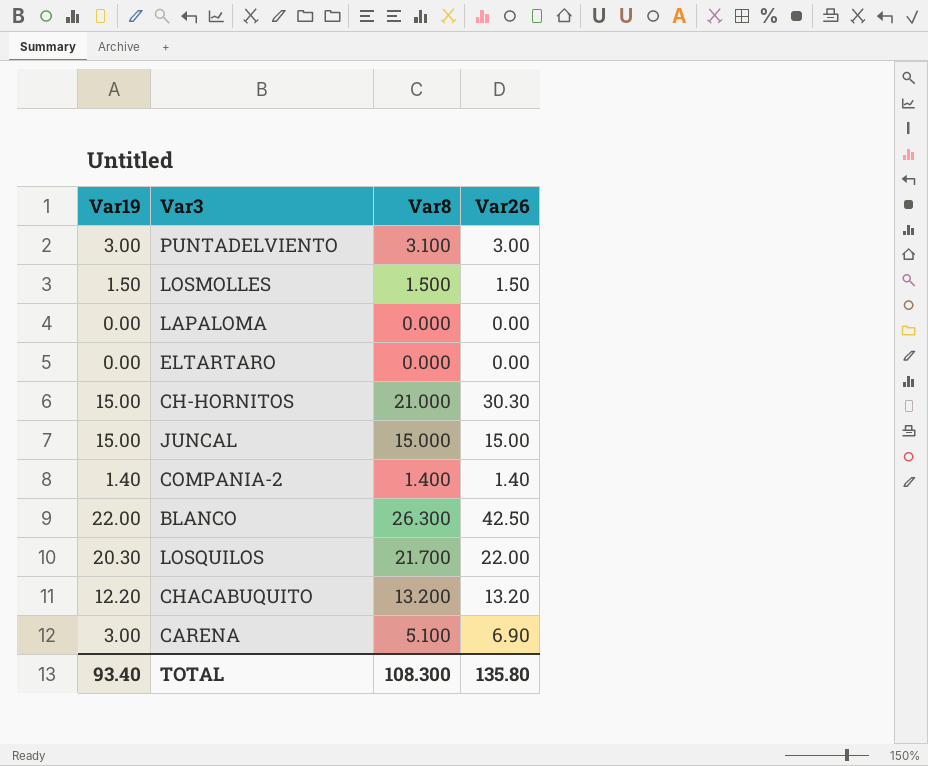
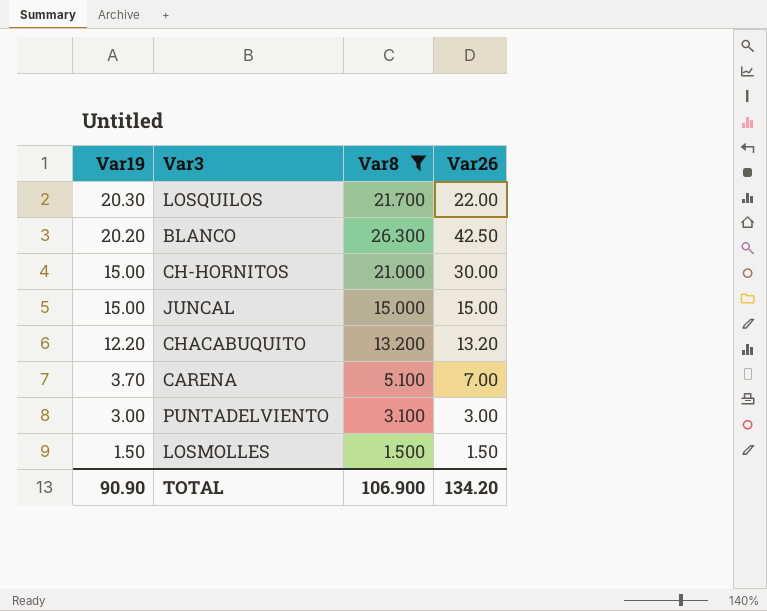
filter: none -> Var8 >= 1.500
row order: none -> Var19 descending
BLANCO | Var19: 22.00 -> 20.20
CH-HORNITOS | Var26: 30.30 -> 30.00
CARENA | Var19: 3.00 -> 3.70
CARENA | Var26: 6.90 -> 7.00
TOTAL | Var19: 93.40 -> 90.90
TOTAL | Var8: 108.300 -> 106.900
TOTAL | Var26: 135.80 -> 134.20

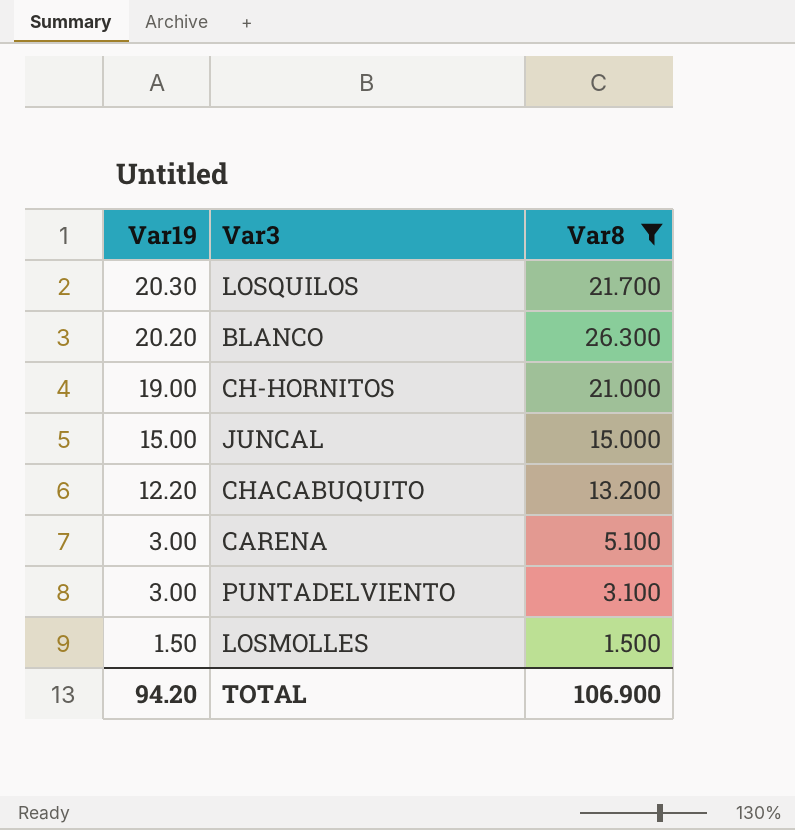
column Var26 | position: 4 -> none
CH-HORNITOS | Var19: 15.00 -> 19.00
CARENA | Var19: 3.70 -> 3.00
TOTAL | Var19: 90.90 -> 94.20

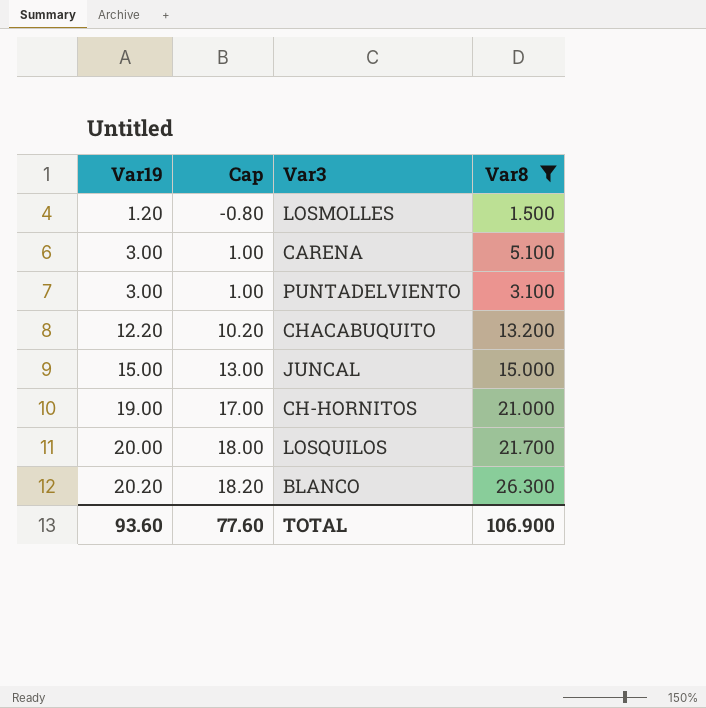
row order: Var19 descending -> Var19 ascending
column Cap | formula: none -> [Var19] - 2
LOSMOLLES | Var19: 1.50 -> 1.20
LOSQUILOS | Var19: 20.30 -> 20.00
TOTAL | Var19: 94.20 -> 93.60

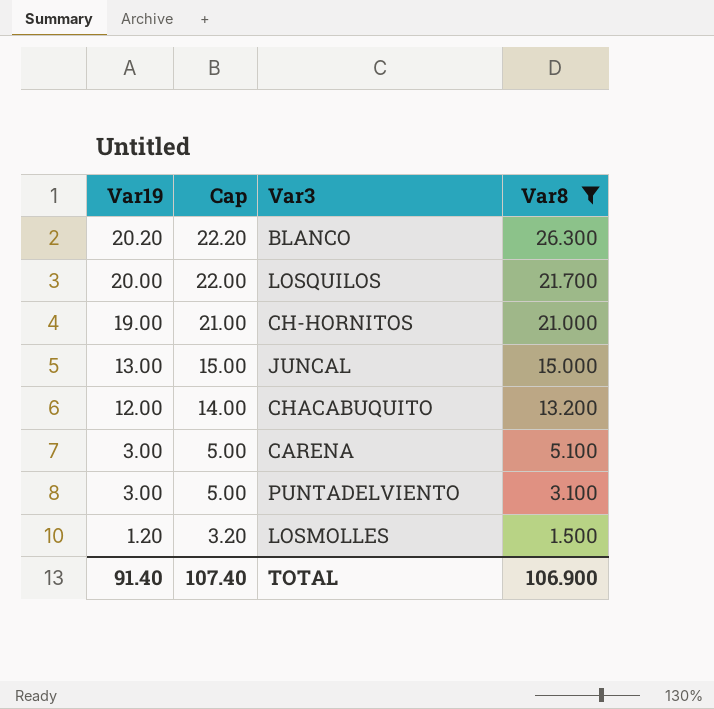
row order: Var19 ascending -> Var19 descending
column Cap | formula: [Var19] - 2 -> [Var19] + 2
JUNCAL | Var19: 15.00 -> 13.00
CHACABUQUITO | Var19: 12.20 -> 12.00
TOTAL | Var19: 93.60 -> 91.40
TOTAL | Cap: 77.60 -> 107.40

